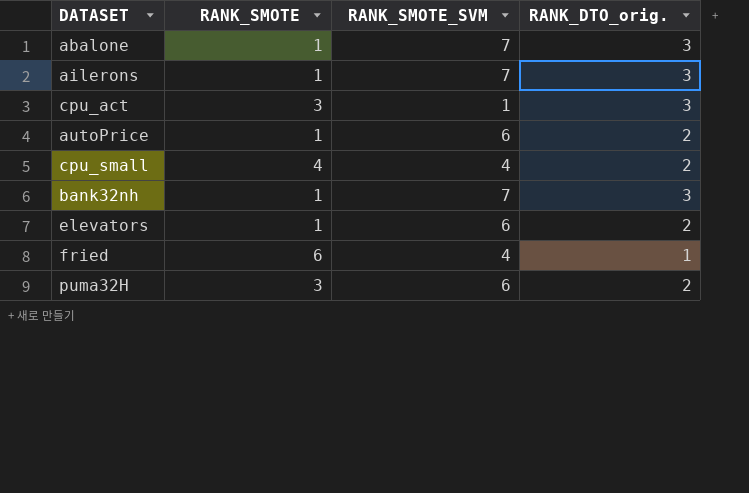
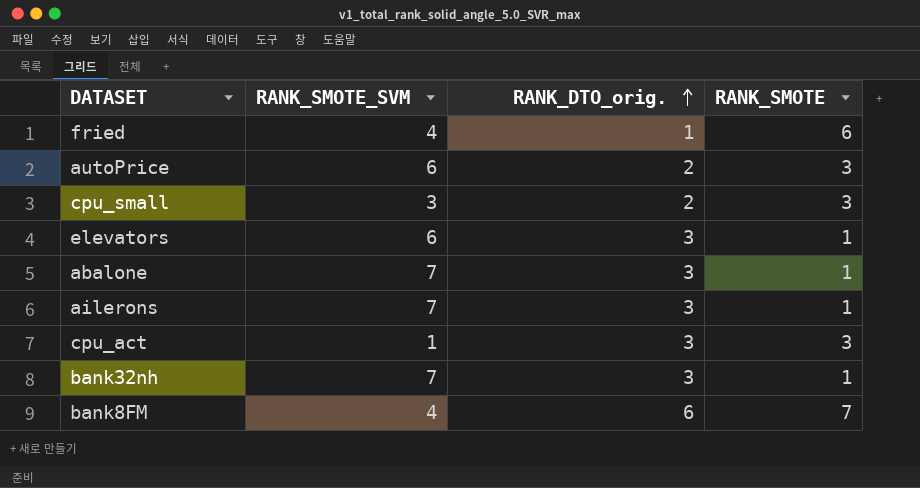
row order: none -> RANK_DTO_orig. ascending
column RANK_SMOTE | position: 2 -> 4
row puma32H: 3 | 6 | 2 -> none
autoPrice | RANK_SMOTE: 1 -> 3
cpu_small | RANK_SMOTE_SVM: 4 -> 3
cpu_small | RANK_SMOTE: 4 -> 3
elevators | RANK_DTO_orig.: 2 -> 3
row bank8FM: none -> 4 | 6 | 7

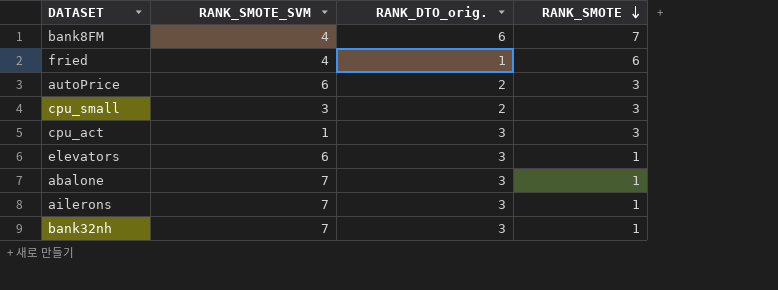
row order: RANK_DTO_orig. ascending -> RANK_SMOTE descending

